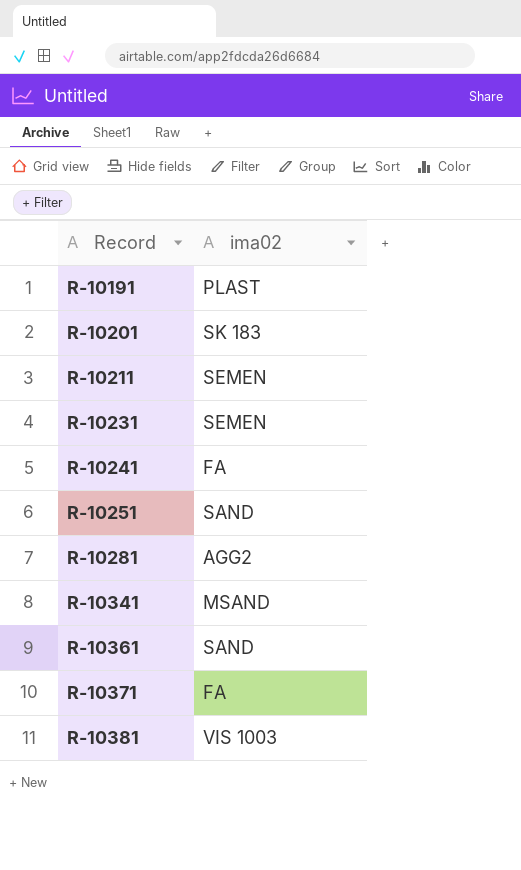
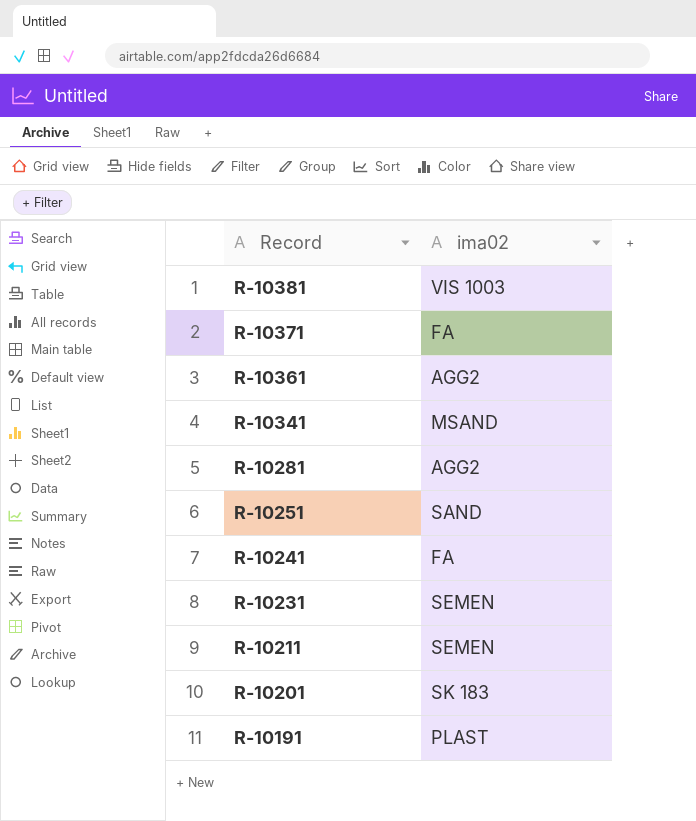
row order: Record ascending -> Record descending
R-10361 | ima02: SAND -> AGG2

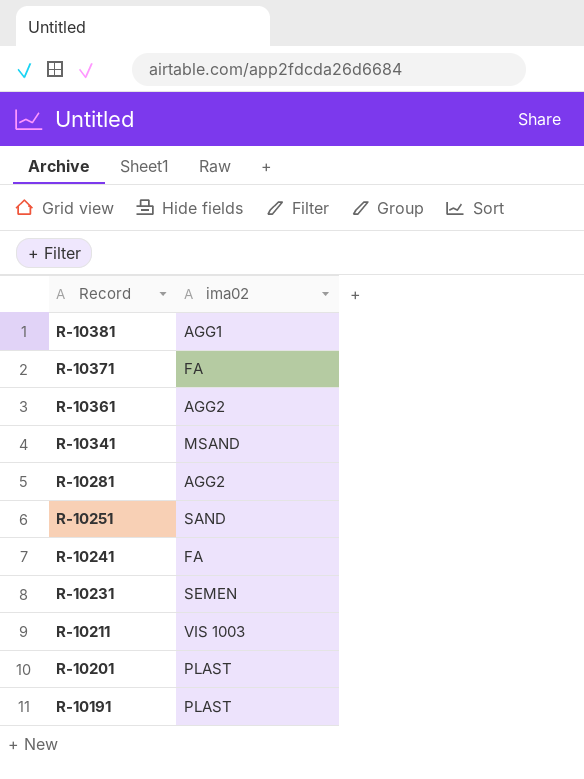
R-10381 | ima02: VIS 1003 -> AGG1
R-10211 | ima02: SEMEN -> VIS 1003
R-10201 | ima02: SK 183 -> PLAST

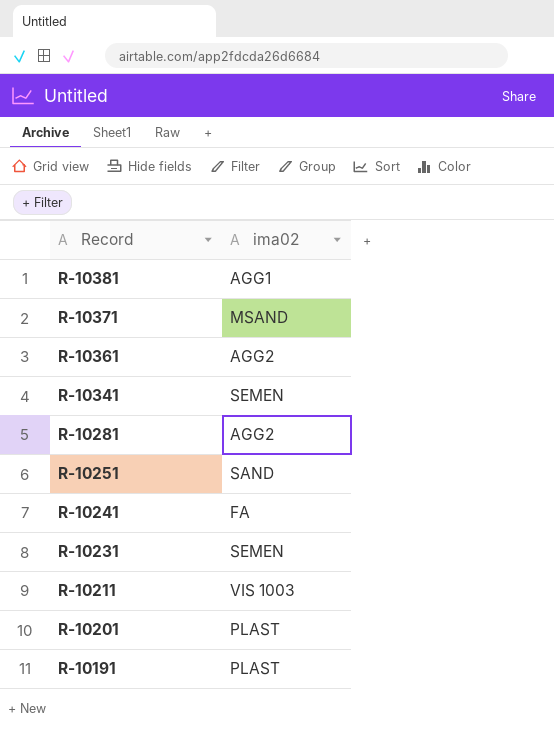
R-10371 | ima02: FA -> MSAND
R-10341 | ima02: MSAND -> SEMEN

